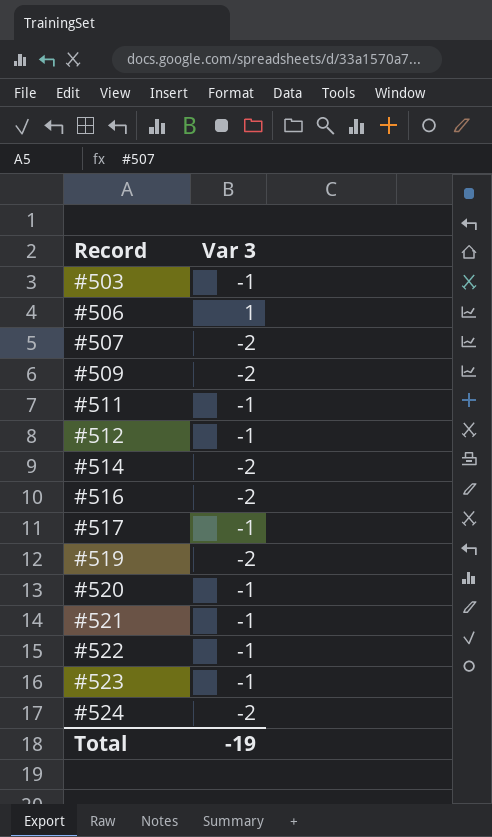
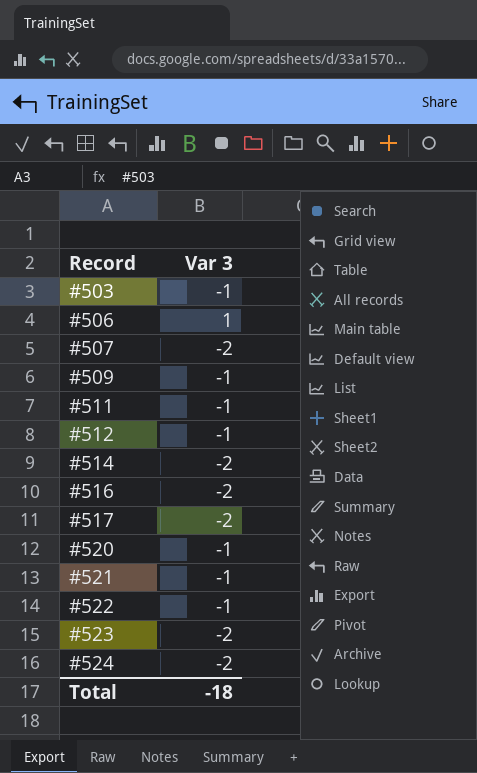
row #519: -2 -> none
#509 | Var 3: -2 -> -1
#517 | Var 3: -1 -> -2
#523 | Var 3: -1 -> -2
Total | Var 3: -19 -> -18

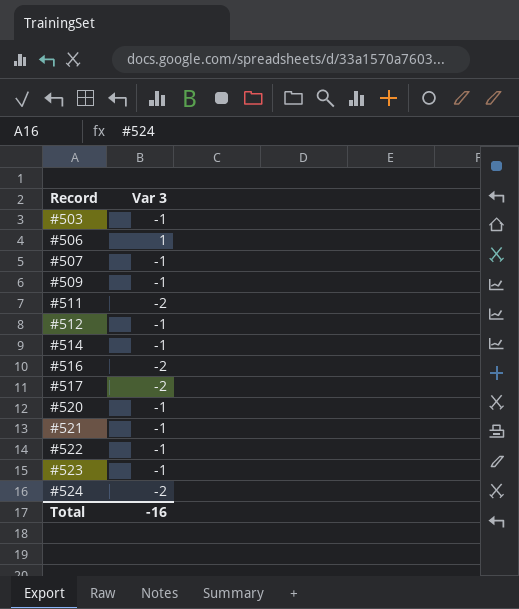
#507 | Var 3: -2 -> -1
#511 | Var 3: -1 -> -2
#514 | Var 3: -2 -> -1
#523 | Var 3: -2 -> -1
Total | Var 3: -18 -> -16

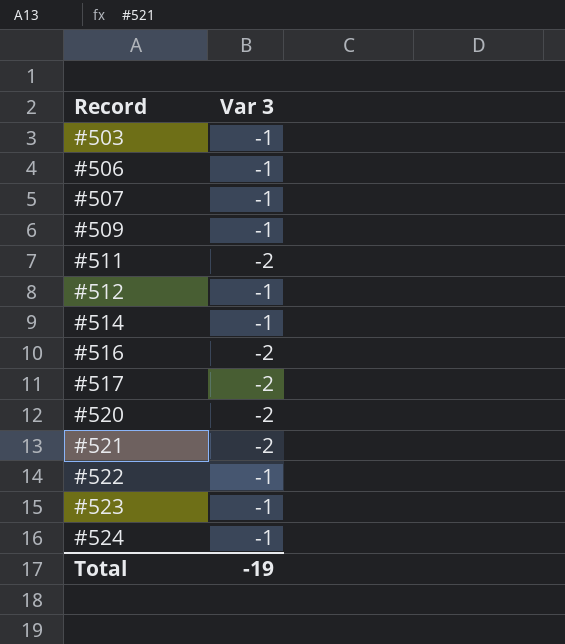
#506 | Var 3: 1 -> -1
#520 | Var 3: -1 -> -2
#521 | Var 3: -1 -> -2
#524 | Var 3: -2 -> -1
Total | Var 3: -16 -> -19

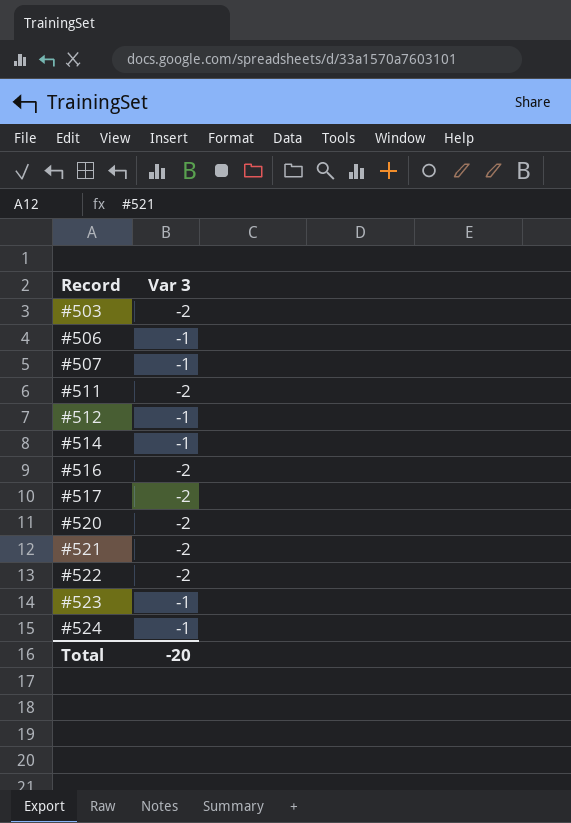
row #509: -1 -> none
#503 | Var 3: -1 -> -2
#522 | Var 3: -1 -> -2
Total | Var 3: -19 -> -20

